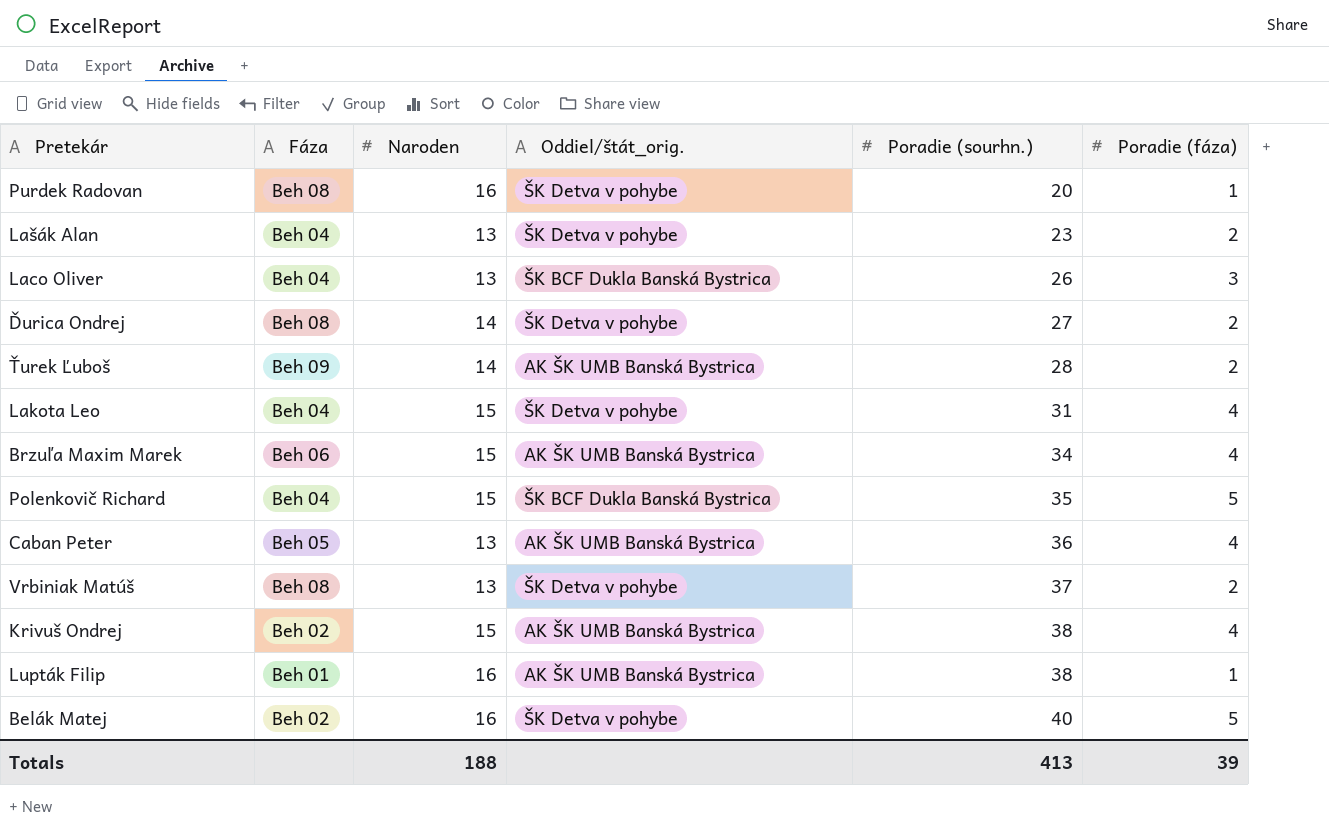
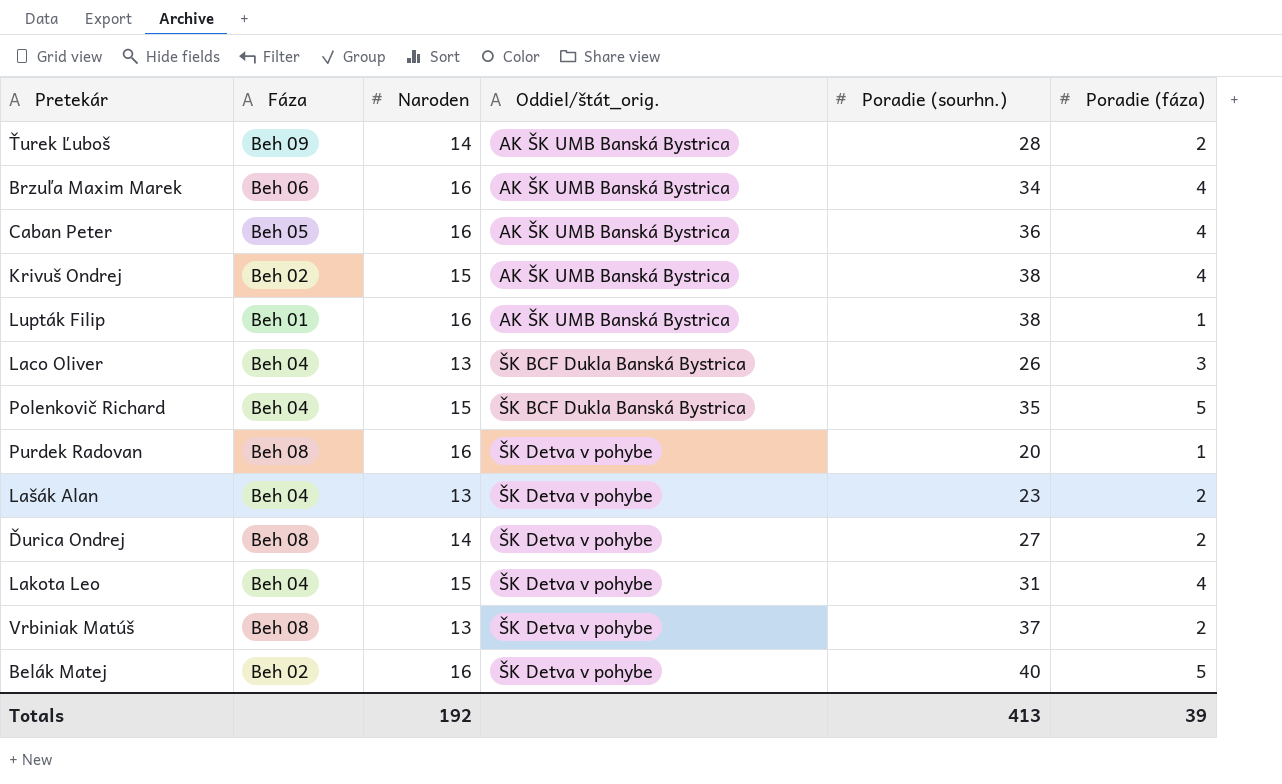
row order: Poradie (sourhn.) ascending -> Oddiel/štát_orig. ascending
Brzuľa Maxim Marek | Naroden: 15 -> 16
Caban Peter | Naroden: 13 -> 16
Totals | Naroden: 188 -> 192

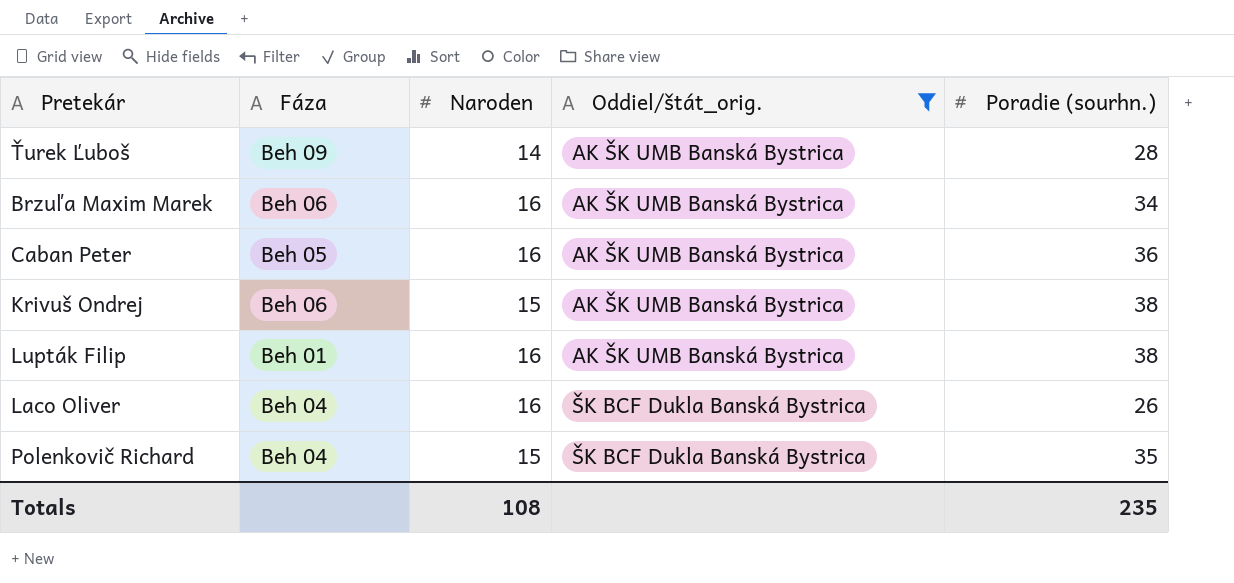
filter: none -> Oddiel/štát_orig. != ŠK Detva v pohybe
column Poradie (fáza) | position: 6 -> none
Krivuš Ondrej | Fáza: Beh 02 -> Beh 06
Laco Oliver | Naroden: 13 -> 16
Totals | Naroden: 192 -> 108
Totals | Poradie (sourhn.): 413 -> 235

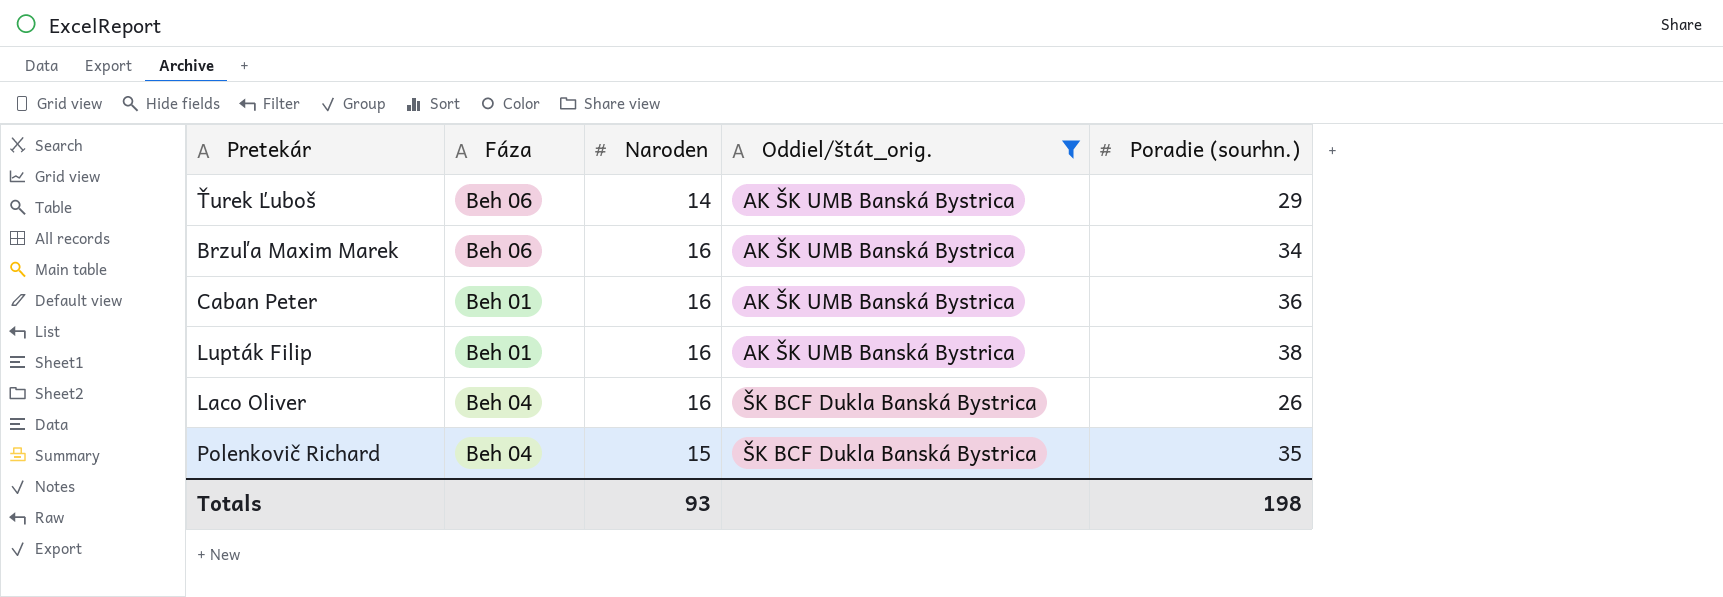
row Krivuš Ondrej: Beh 06 | 15 | AK ŠK UMB Banská Bystrica | 38 -> none
Ťurek Ľuboš | Fáza: Beh 09 -> Beh 06
Ťurek Ľuboš | Poradie (sourhn.): 28 -> 29
Caban Peter | Fáza: Beh 05 -> Beh 01
Totals | Naroden: 108 -> 93
Totals | Poradie (sourhn.): 235 -> 198

